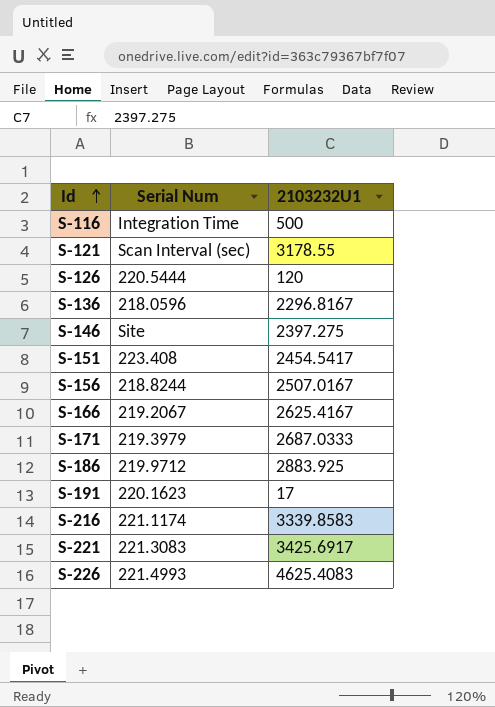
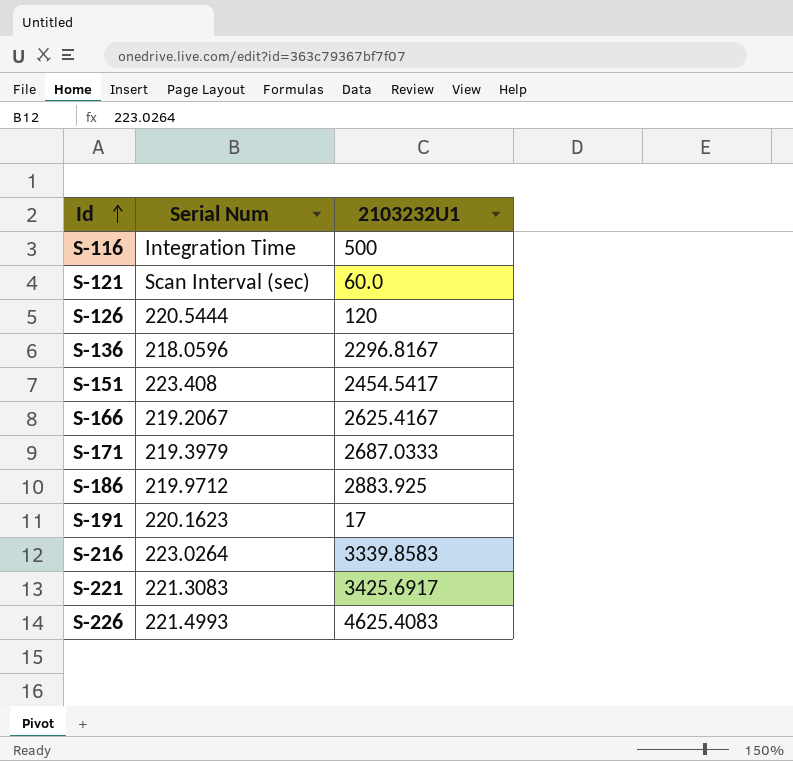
row S-146: Site | 2397.275 -> none
row S-156: 218.8244 | 2507.0167 -> none
S-121 | 2103232U1: 3178.55 -> 60.0
S-216 | Serial Num: 221.1174 -> 223.0264

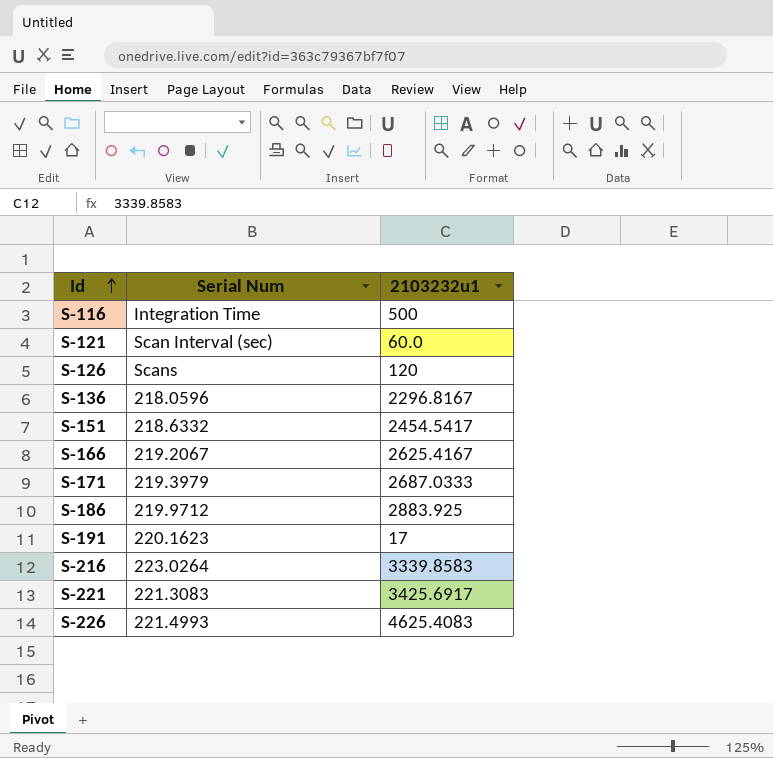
column name: 2103232U1 -> 2103232u1
S-126 | Serial Num: 220.5444 -> Scans
S-151 | Serial Num: 223.408 -> 218.6332

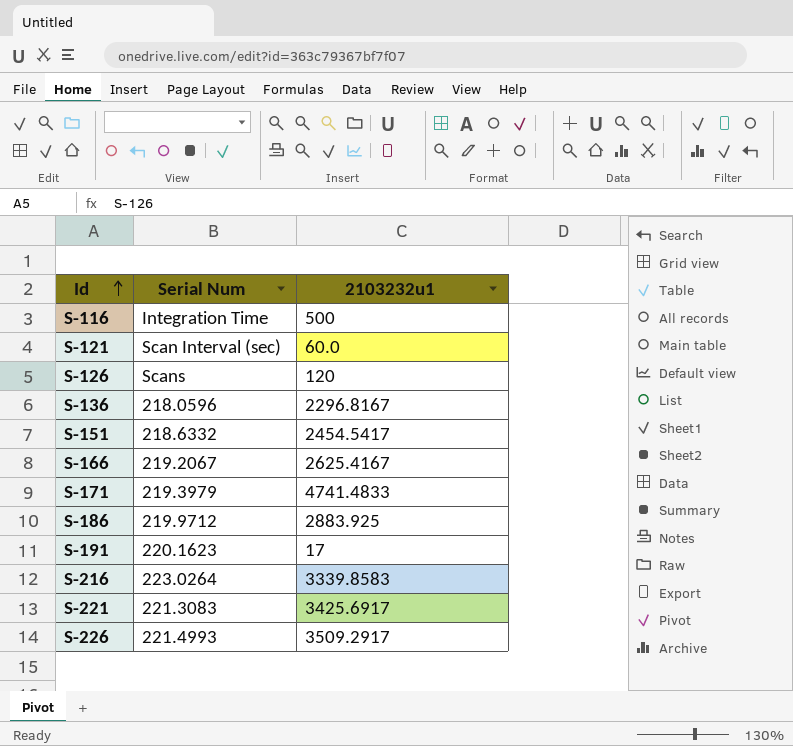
S-171 | 2103232u1: 2687.0333 -> 4741.4833
S-226 | 2103232u1: 4625.4083 -> 3509.2917

